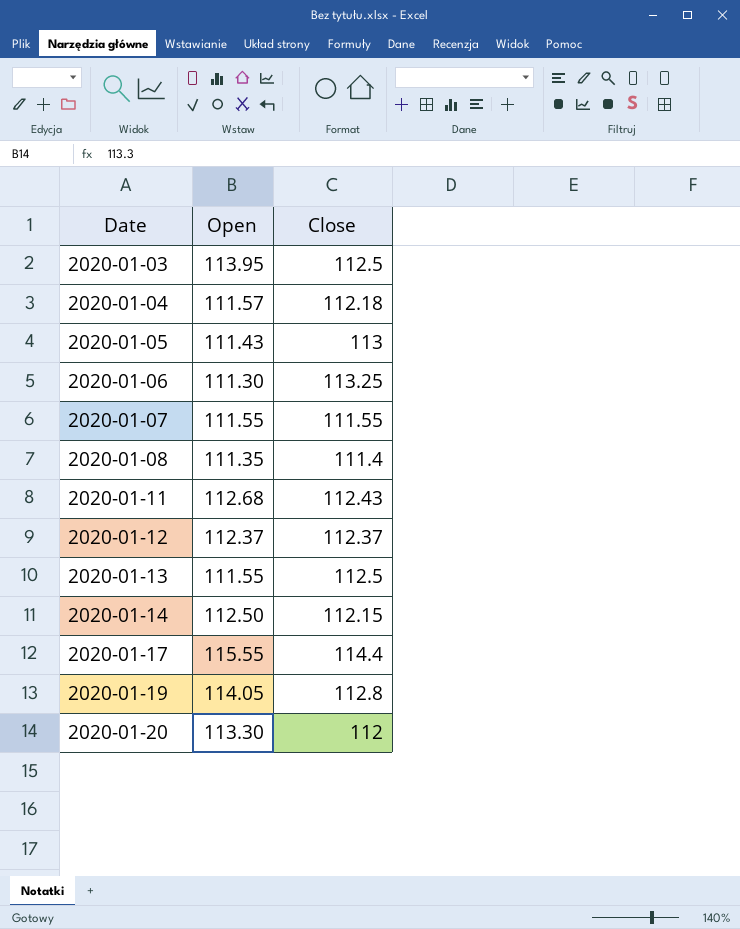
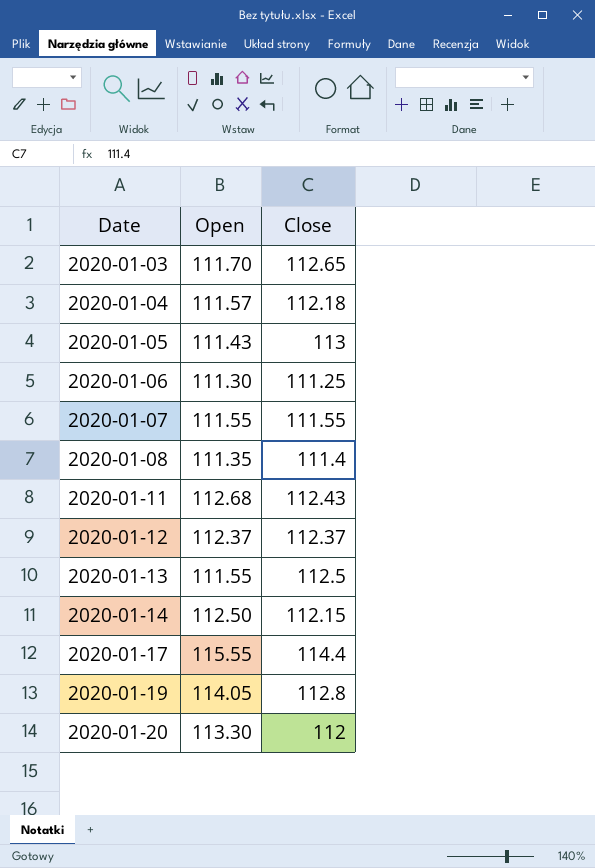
2020-01-03 | Open: 113.95 -> 111.70
2020-01-03 | Close: 112.5 -> 112.65
2020-01-06 | Close: 113.25 -> 111.25

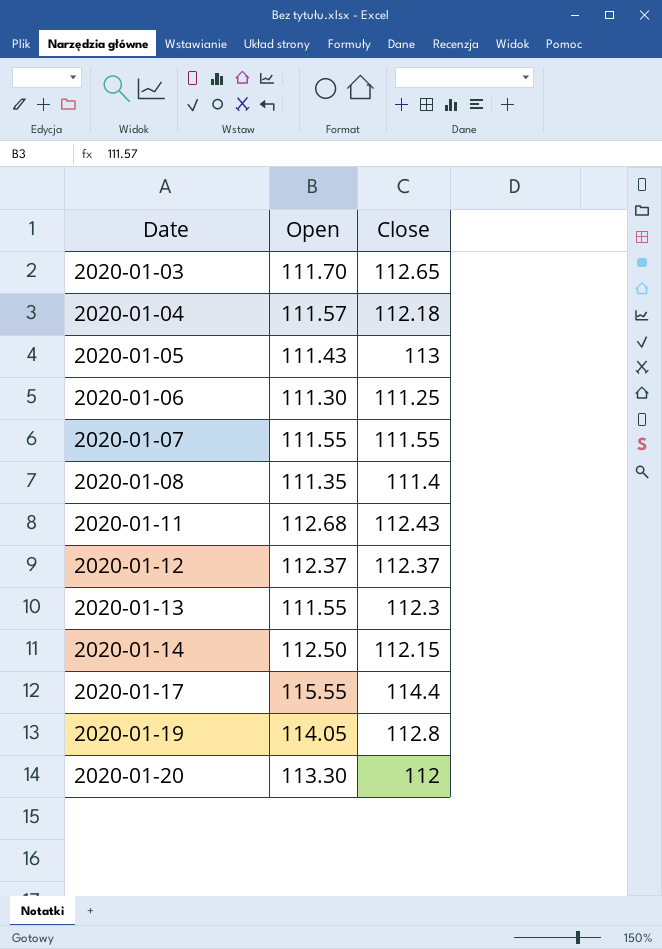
2020-01-13 | Close: 112.5 -> 112.3

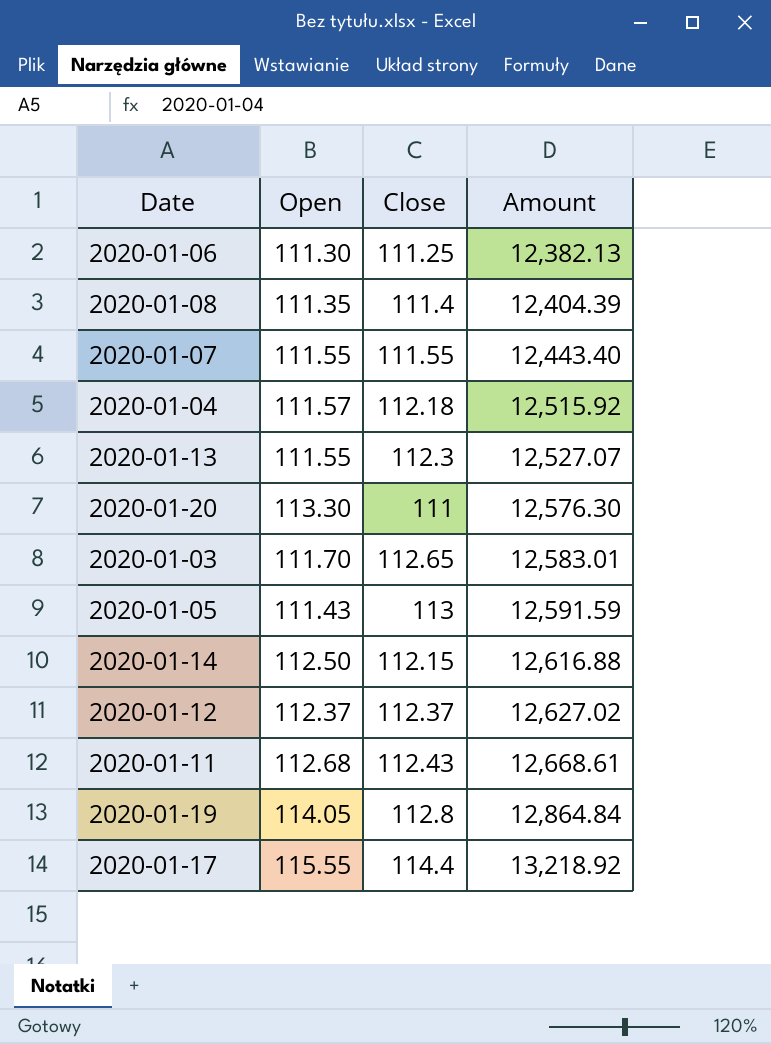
row order: Date ascending -> Amount ascending
column Amount | formula: none -> [Open] * [Close]
2020-01-20 | Close: 112 -> 111

